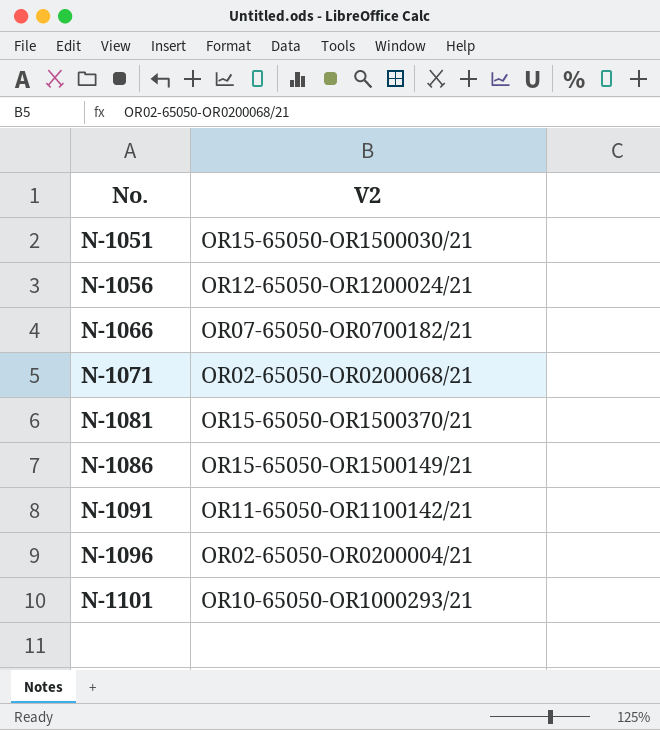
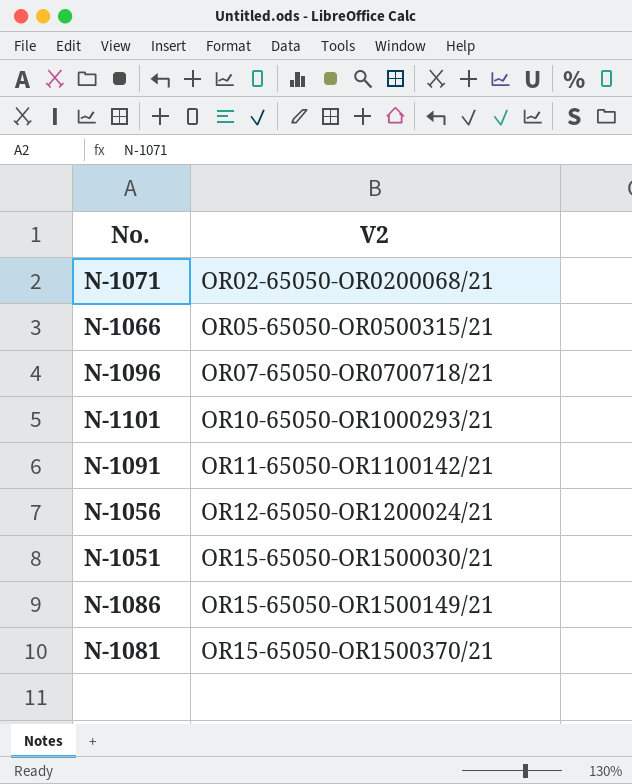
row order: No. ascending -> V2 ascending
N-1066 | V2: OR07-65050-OR0700182/21 -> OR05-65050-OR0500315/21
N-1096 | V2: OR02-65050-OR0200004/21 -> OR07-65050-OR0700718/21

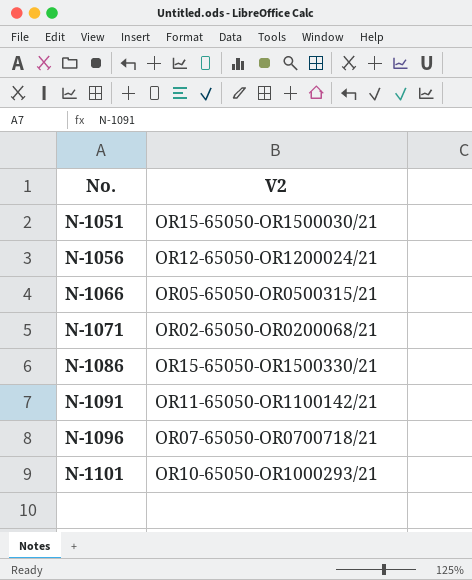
row order: V2 ascending -> No. ascending
row N-1081: OR15-65050-OR1500370/21 -> none
N-1086 | V2: OR15-65050-OR1500149/21 -> OR15-65050-OR1500330/21

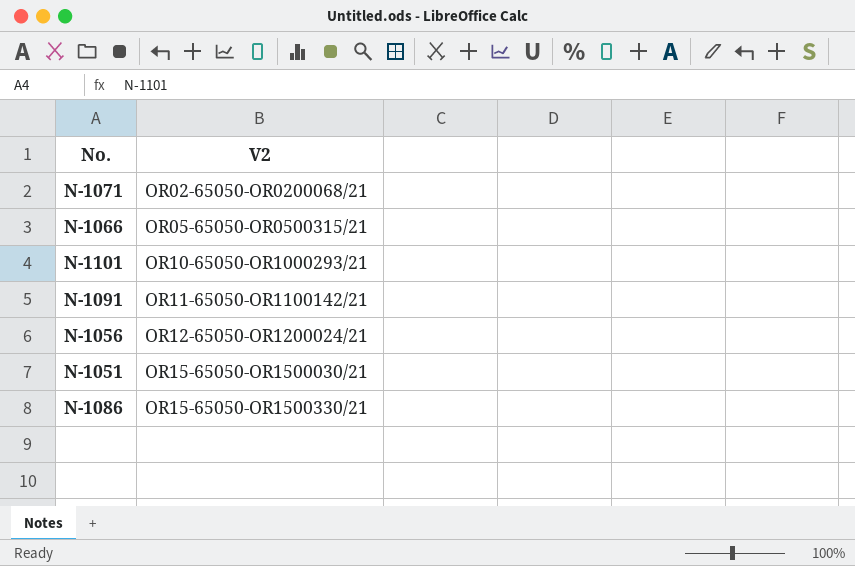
row order: No. ascending -> V2 ascending
row N-1096: OR07-65050-OR0700718/21 -> none

